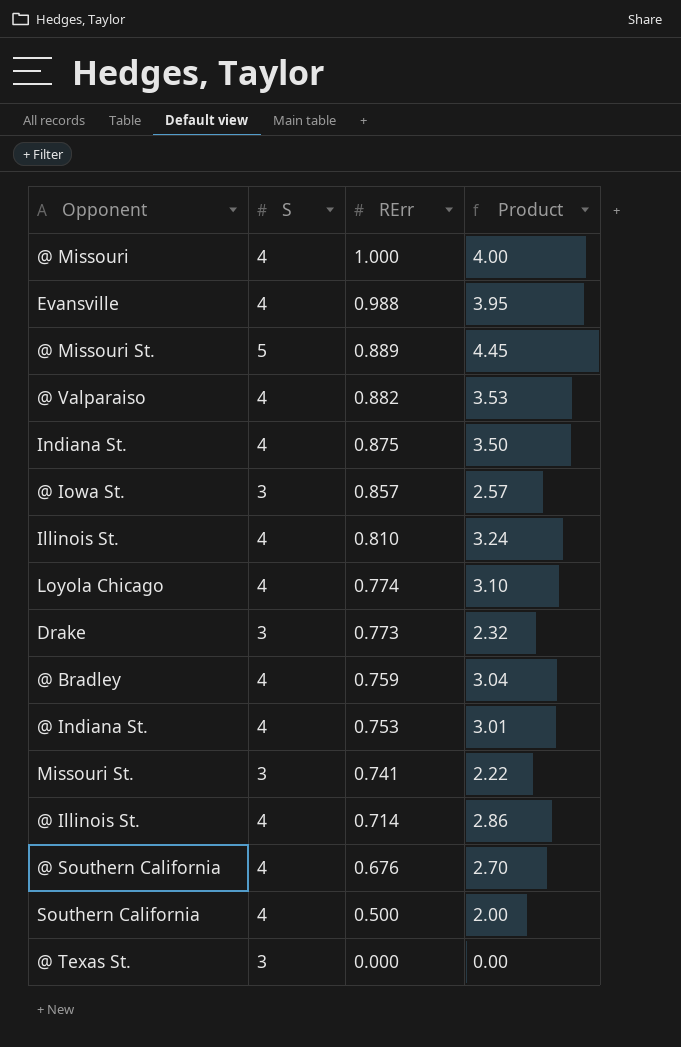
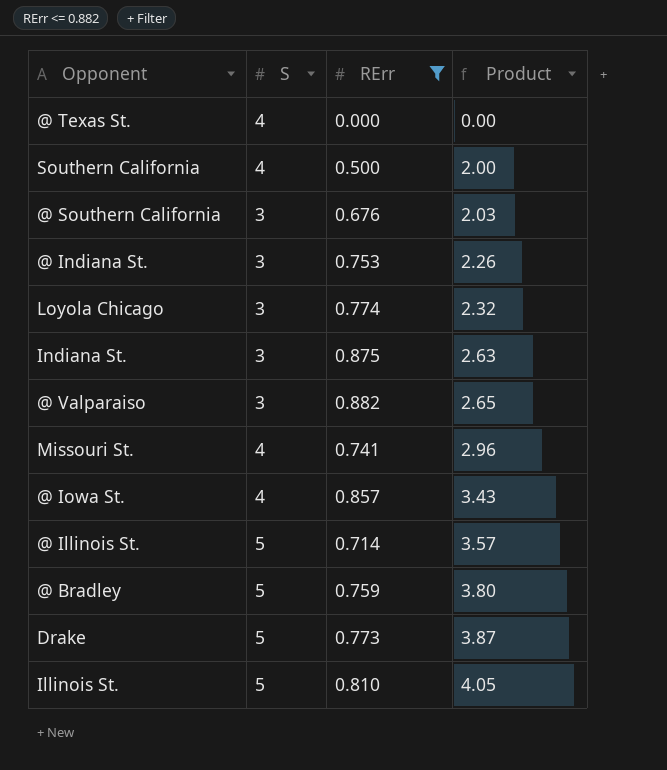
filter: none -> RErr <= 0.882
row order: RErr descending -> Product ascending
@ Texas St. | S: 3 -> 4
@ Southern California | S: 4 -> 3
@ Southern California | Product: 2.70 -> 2.03
@ Indiana St. | S: 4 -> 3
@ Indiana St. | Product: 3.01 -> 2.26
Loyola Chicago | S: 4 -> 3
Loyola Chicago | Product: 3.10 -> 2.32
Indiana St. | S: 4 -> 3
Indiana St. | Product: 3.50 -> 2.63
@ Valparaiso | S: 4 -> 3
@ Valparaiso | Product: 3.53 -> 2.65
Missouri St. | S: 3 -> 4
Missouri St. | Product: 2.22 -> 2.96
@ Iowa St. | S: 3 -> 4
@ Iowa St. | Product: 2.57 -> 3.43
@ Illinois St. | S: 4 -> 5
@ Illinois St. | Product: 2.86 -> 3.57
@ Bradley | S: 4 -> 5
@ Bradley | Product: 3.04 -> 3.80
Drake | S: 3 -> 5
Drake | Product: 2.32 -> 3.87
Illinois St. | S: 4 -> 5
Illinois St. | Product: 3.24 -> 4.05

